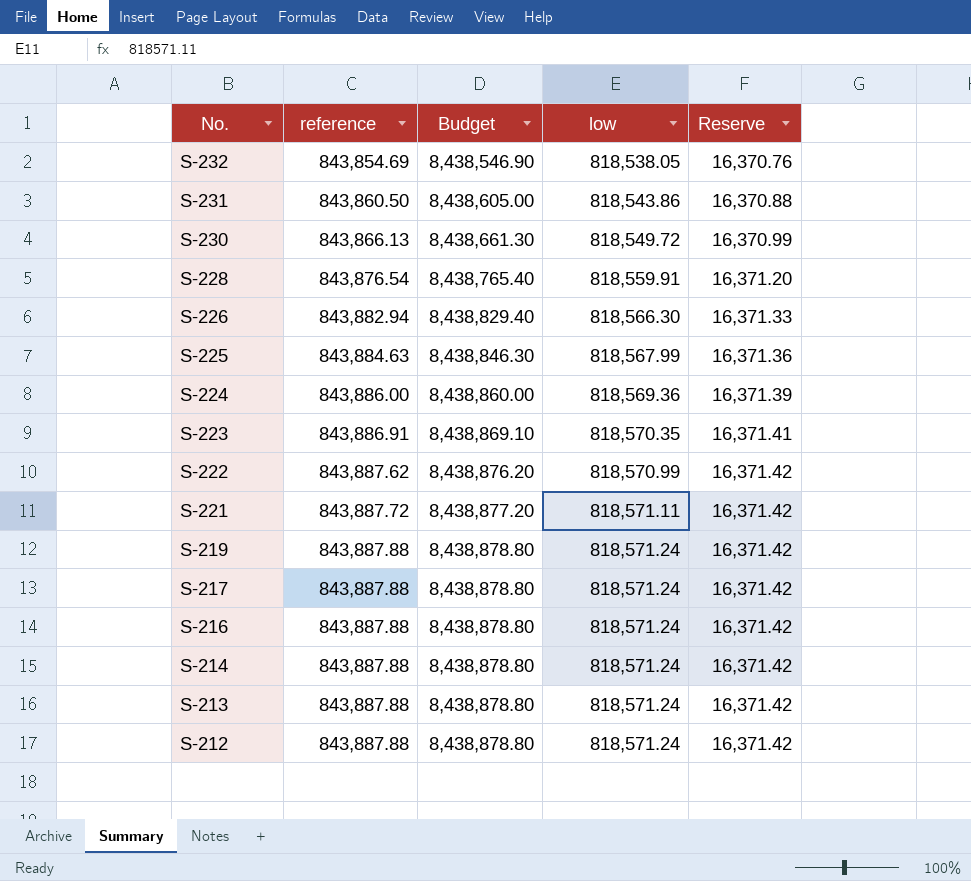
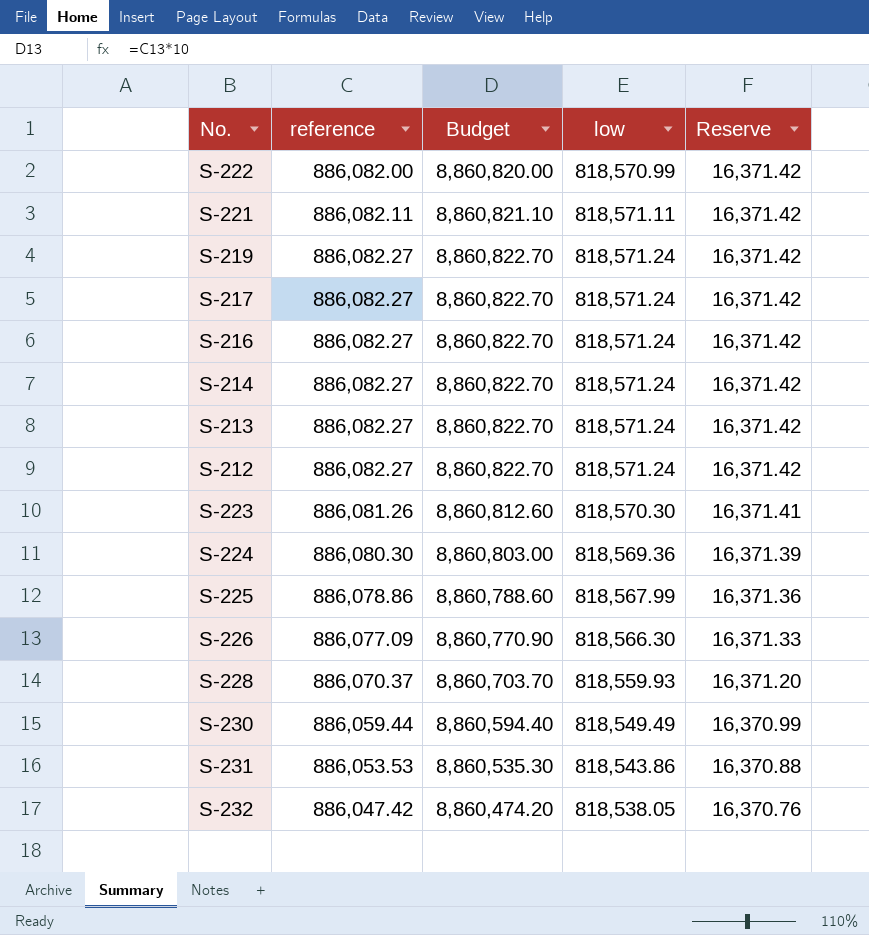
row order: No. descending -> Reserve descending
S-222 | reference: 843,887.62 -> 886,082.00
S-222 | Budget: 8,438,876.20 -> 8,860,820.00
S-221 | reference: 843,887.72 -> 886,082.11
S-221 | Budget: 8,438,877.20 -> 8,860,821.10
S-219 | reference: 843,887.88 -> 886,082.27
S-219 | Budget: 8,438,878.80 -> 8,860,822.70
S-217 | reference: 843,887.88 -> 886,082.27
S-217 | Budget: 8,438,878.80 -> 8,860,822.70
S-216 | reference: 843,887.88 -> 886,082.27
S-216 | Budget: 8,438,878.80 -> 8,860,822.70
S-214 | reference: 843,887.88 -> 886,082.27
S-214 | Budget: 8,438,878.80 -> 8,860,822.70
S-213 | reference: 843,887.88 -> 886,082.27
S-213 | Budget: 8,438,878.80 -> 8,860,822.70
S-212 | reference: 843,887.88 -> 886,082.27
S-212 | Budget: 8,438,878.80 -> 8,860,822.70
S-223 | reference: 843,886.91 -> 886,081.26
S-223 | Budget: 8,438,869.10 -> 8,860,812.60
S-223 | low: 818,570.35 -> 818,570.30
S-224 | reference: 843,886.00 -> 886,080.30
S-224 | Budget: 8,438,860.00 -> 8,860,803.00
S-225 | reference: 843,884.63 -> 886,078.86
S-225 | Budget: 8,438,846.30 -> 8,860,788.60
S-226 | reference: 843,882.94 -> 886,077.09
S-226 | Budget: 8,438,829.40 -> 8,860,770.90
S-228 | reference: 843,876.54 -> 886,070.37
S-228 | Budget: 8,438,765.40 -> 8,860,703.70
S-228 | low: 818,559.91 -> 818,559.93
S-230 | reference: 843,866.13 -> 886,059.44
S-230 | Budget: 8,438,661.30 -> 8,860,594.40
S-230 | low: 818,549.72 -> 818,549.49
S-231 | reference: 843,860.50 -> 886,053.53
S-231 | Budget: 8,438,605.00 -> 8,860,535.30
S-232 | reference: 843,854.69 -> 886,047.42
S-232 | Budget: 8,438,546.90 -> 8,860,474.20

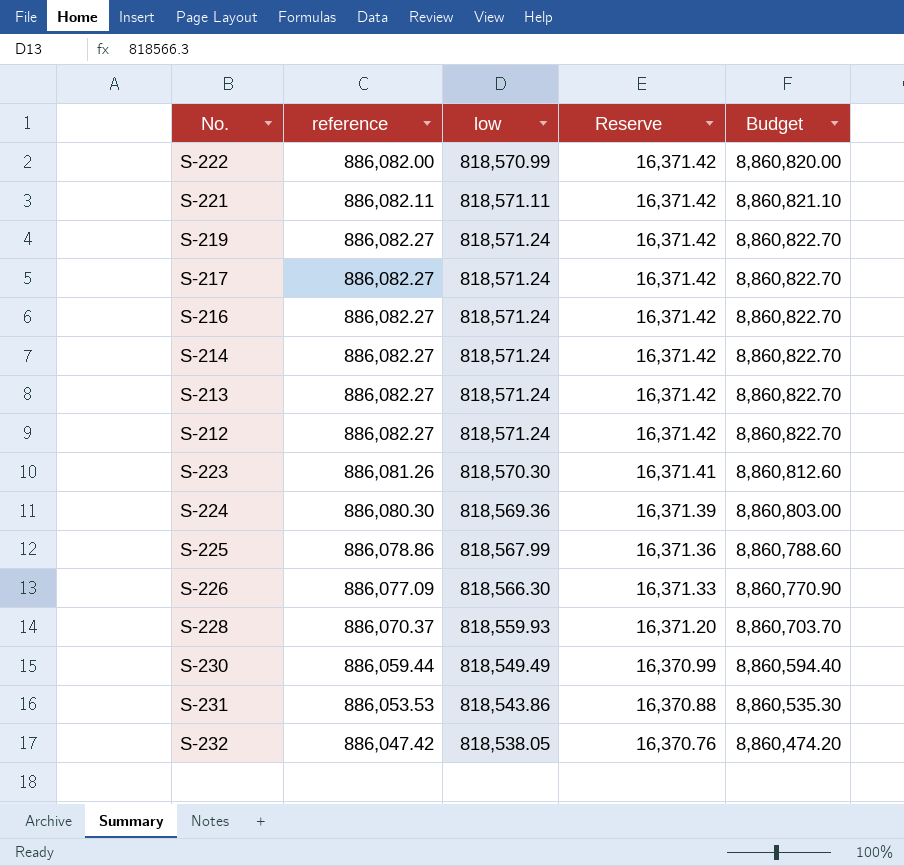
column Budget | position: 3 -> 5

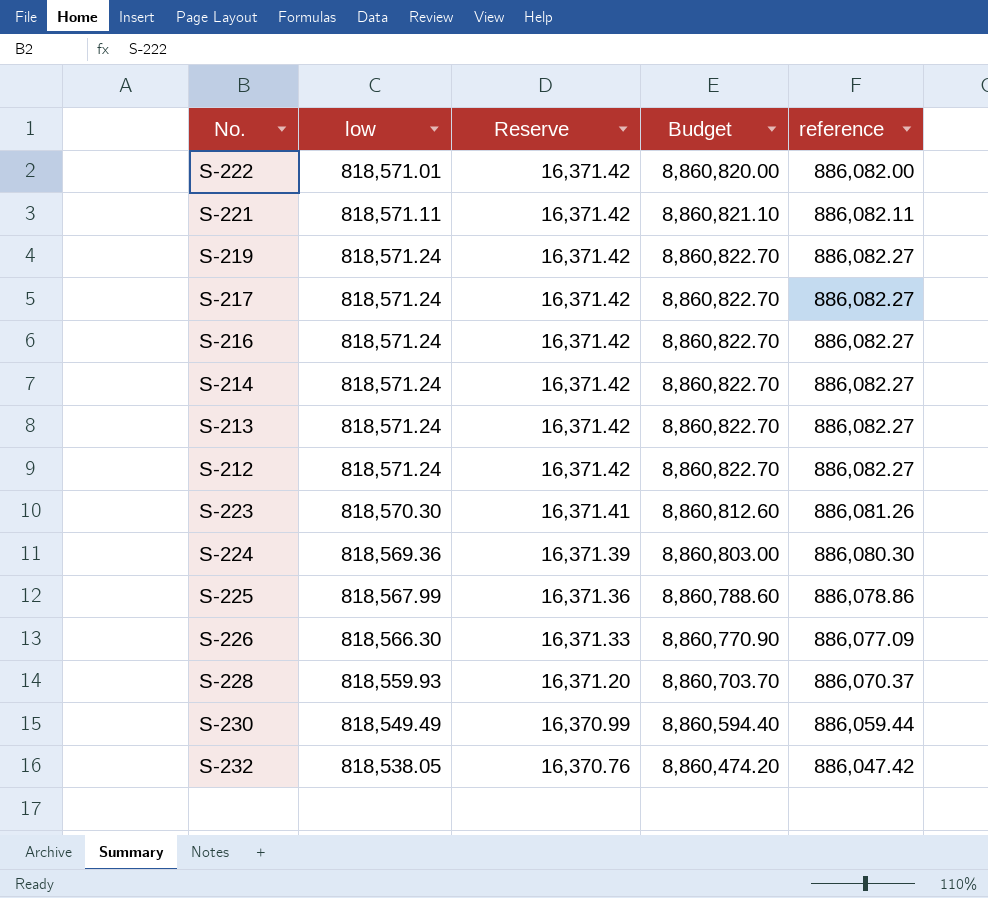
column reference | position: 2 -> 5
row S-231: 886,053.53 | 818,543.86 | 16,370.88 | 8,860,535.30 -> none
S-222 | low: 818,570.99 -> 818,571.01

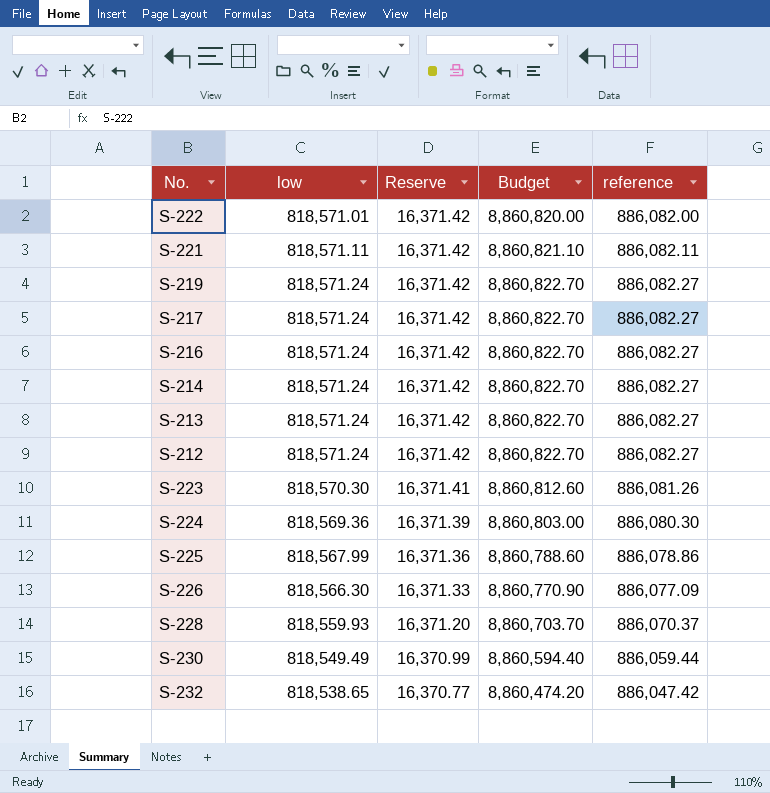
S-232 | low: 818,538.05 -> 818,538.65
S-232 | Reserve: 16,370.76 -> 16,370.77

